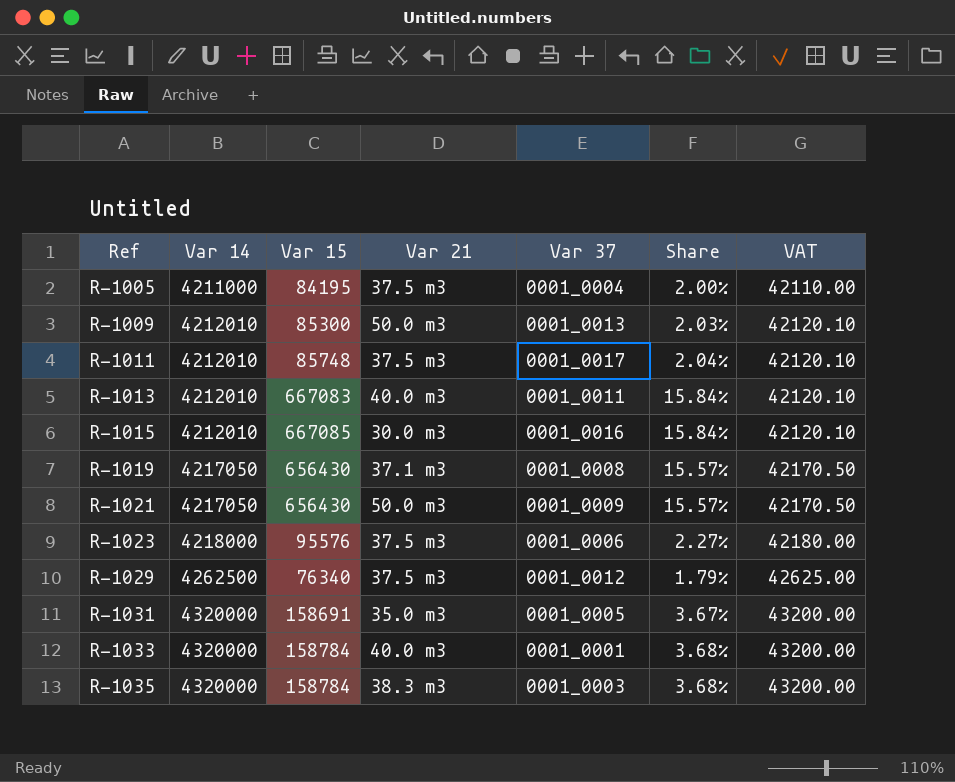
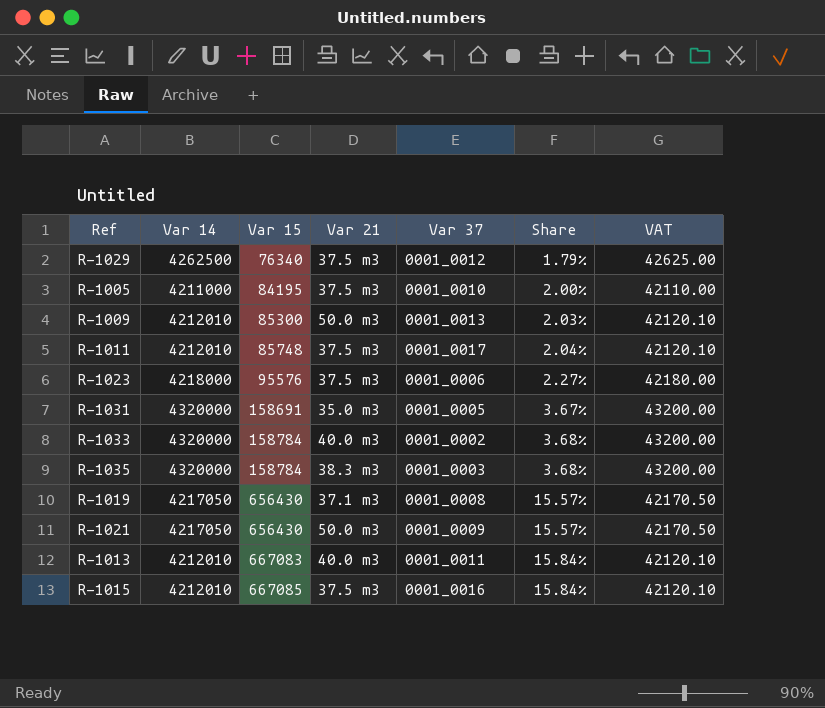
row order: Ref ascending -> Var 15 ascending
R-1005 | Var 37: 0001_0004 -> 0001_0010
R-1033 | Var 37: 0001_0001 -> 0001_0002
R-1015 | Var 21: 30.0 m3 -> 37.5 m3

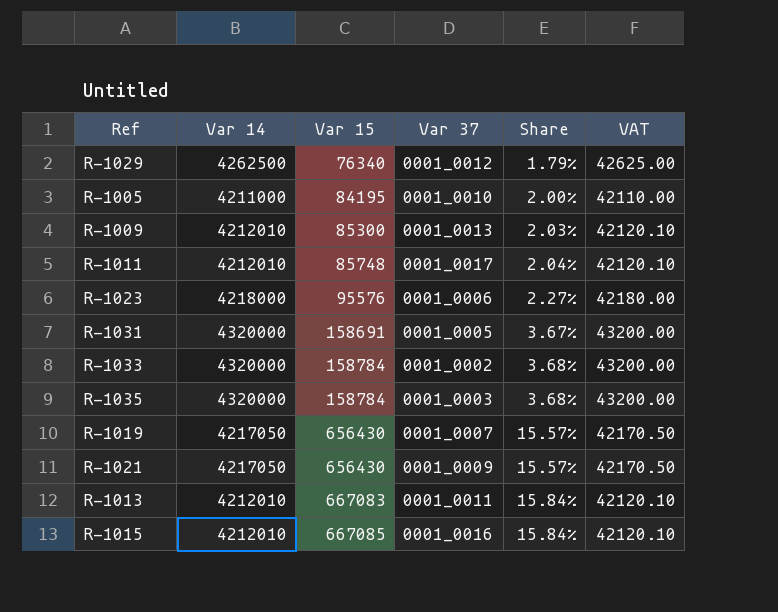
column Var 21 | position: 4 -> none
R-1019 | Var 37: 0001_0008 -> 0001_0007

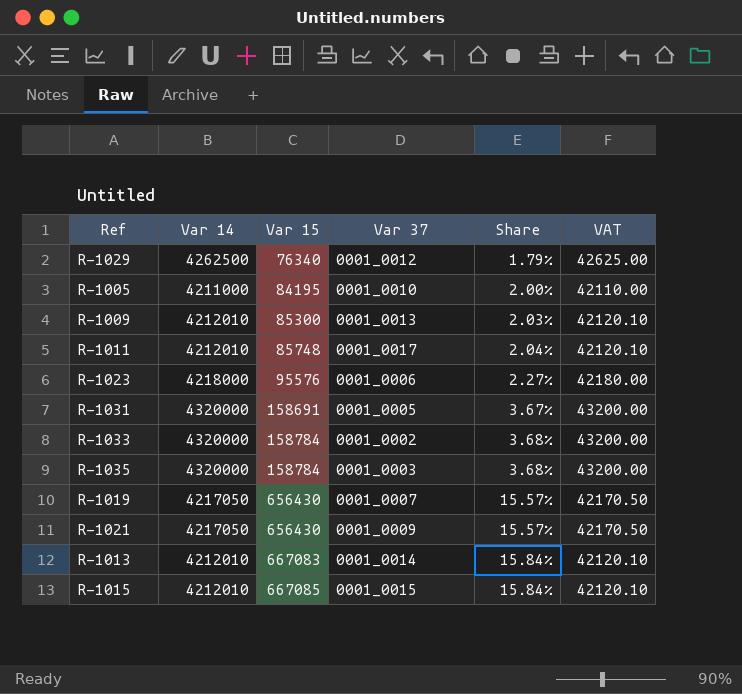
R-1013 | Var 37: 0001_0011 -> 0001_0014
R-1015 | Var 37: 0001_0016 -> 0001_0015

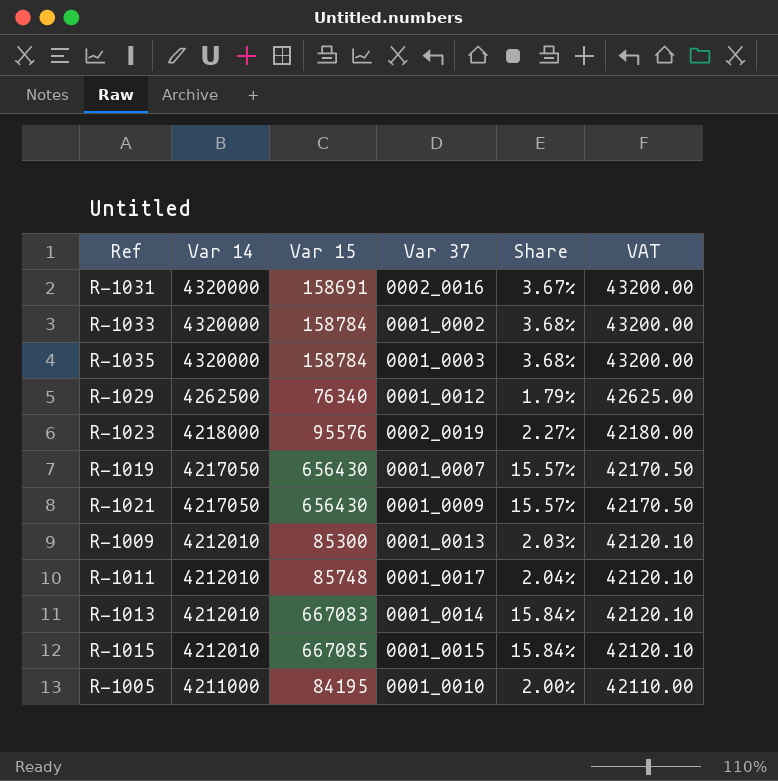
row order: Var 15 ascending -> Var 14 descending
R-1031 | Var 37: 0001_0005 -> 0002_0016
R-1023 | Var 37: 0001_0006 -> 0002_0019

